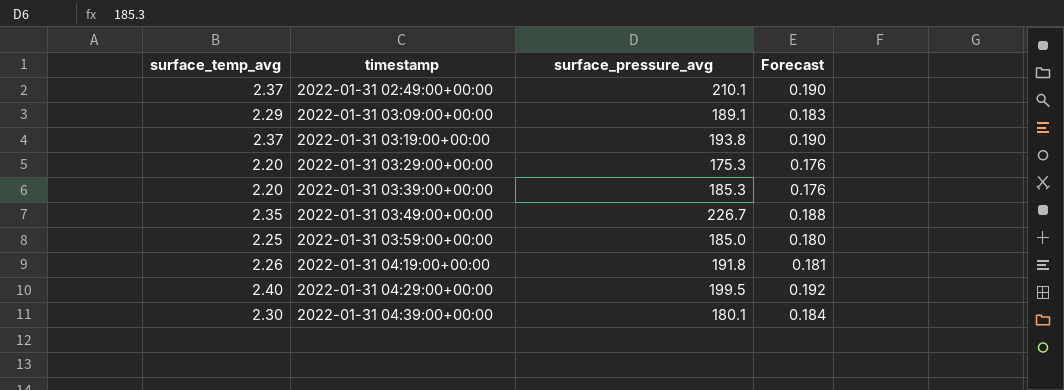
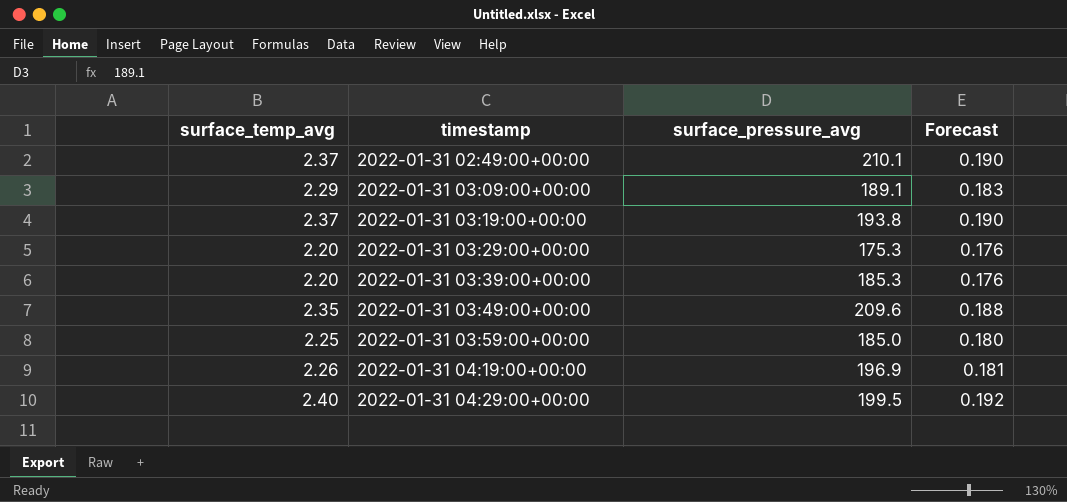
row 2022-01-31 04:39:00+00:00: 2.30 | 180.1 | 0.184 -> none
2022-01-31 03:49:00+00:00 | surface_pressure_avg: 226.7 -> 209.6
2022-01-31 04:19:00+00:00 | surface_pressure_avg: 191.8 -> 196.9

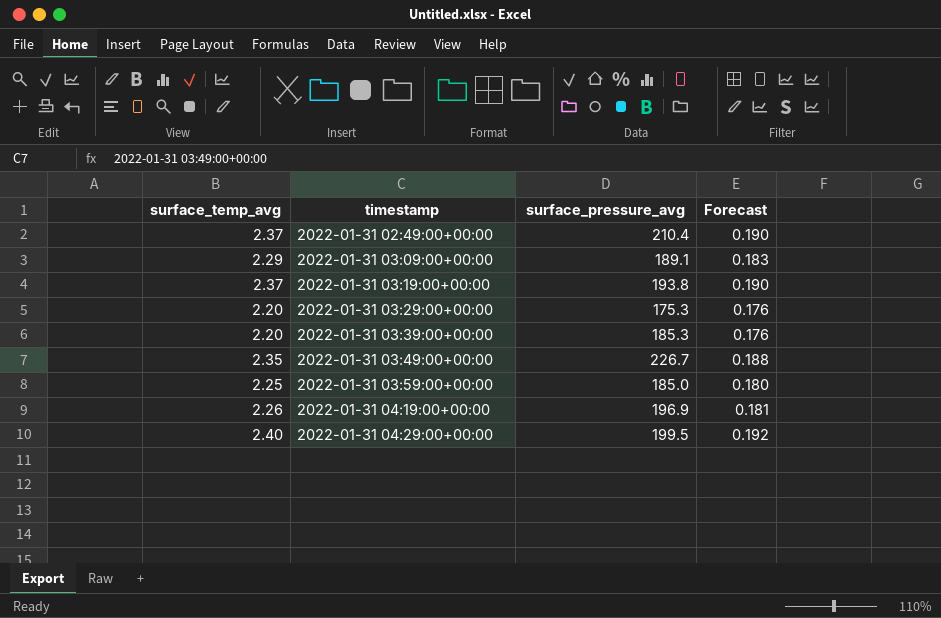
2022-01-31 02:49:00+00:00 | surface_pressure_avg: 210.1 -> 210.4
2022-01-31 03:49:00+00:00 | surface_pressure_avg: 209.6 -> 226.7

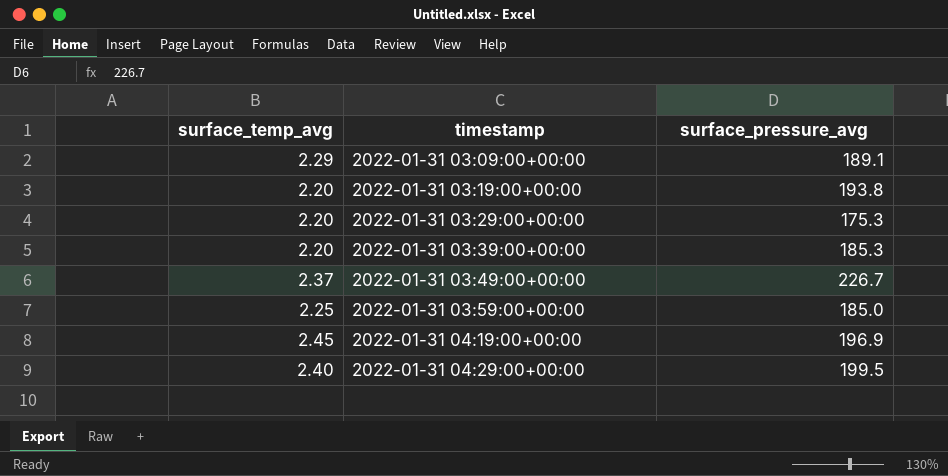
column Forecast | formula: [surface_temp_avg] * 0.08 -> none
row 2022-01-31 02:49:00+00:00: 2.37 | 210.4 | 0.190 -> none
2022-01-31 03:19:00+00:00 | surface_temp_avg: 2.37 -> 2.20
2022-01-31 03:49:00+00:00 | surface_temp_avg: 2.35 -> 2.37
2022-01-31 04:19:00+00:00 | surface_temp_avg: 2.26 -> 2.45

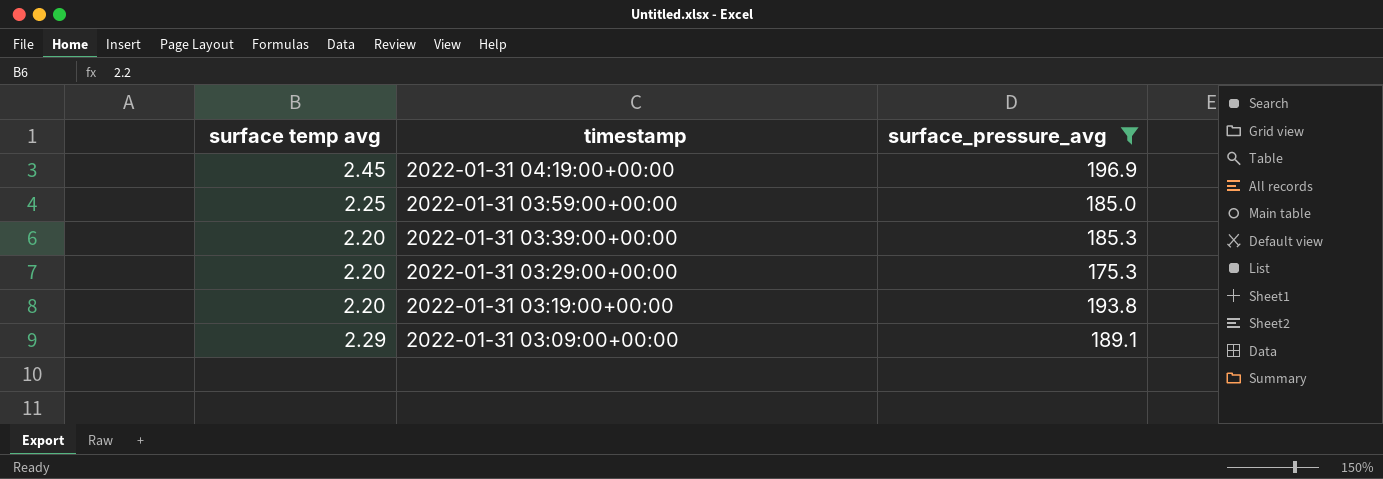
filter: none -> surface_pressure_avg <= 196.9
row order: timestamp ascending -> timestamp descending
column name: surface_temp_avg -> surface temp avg

